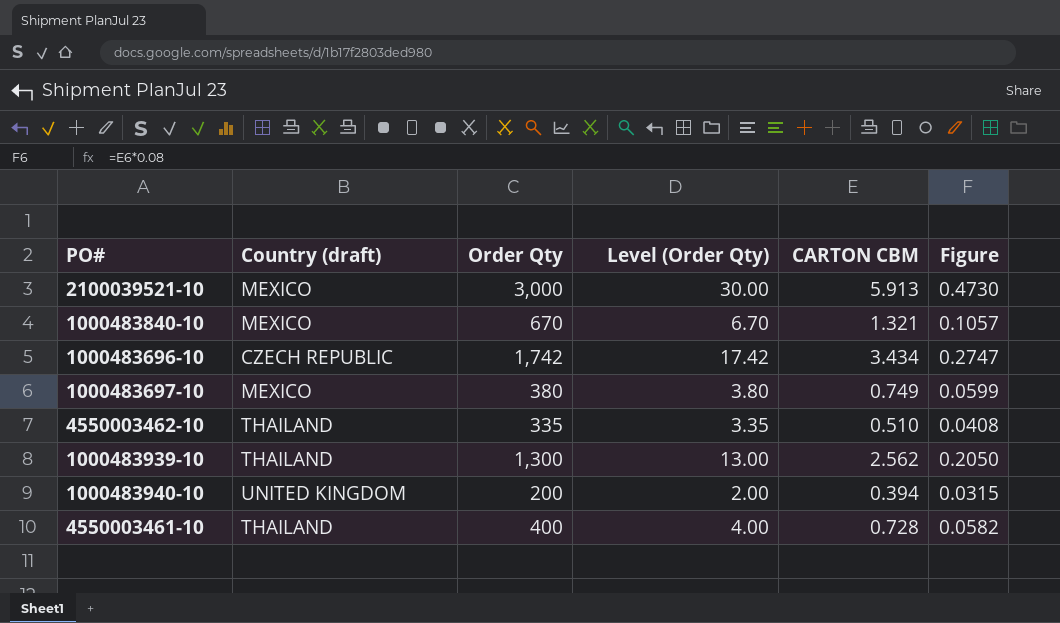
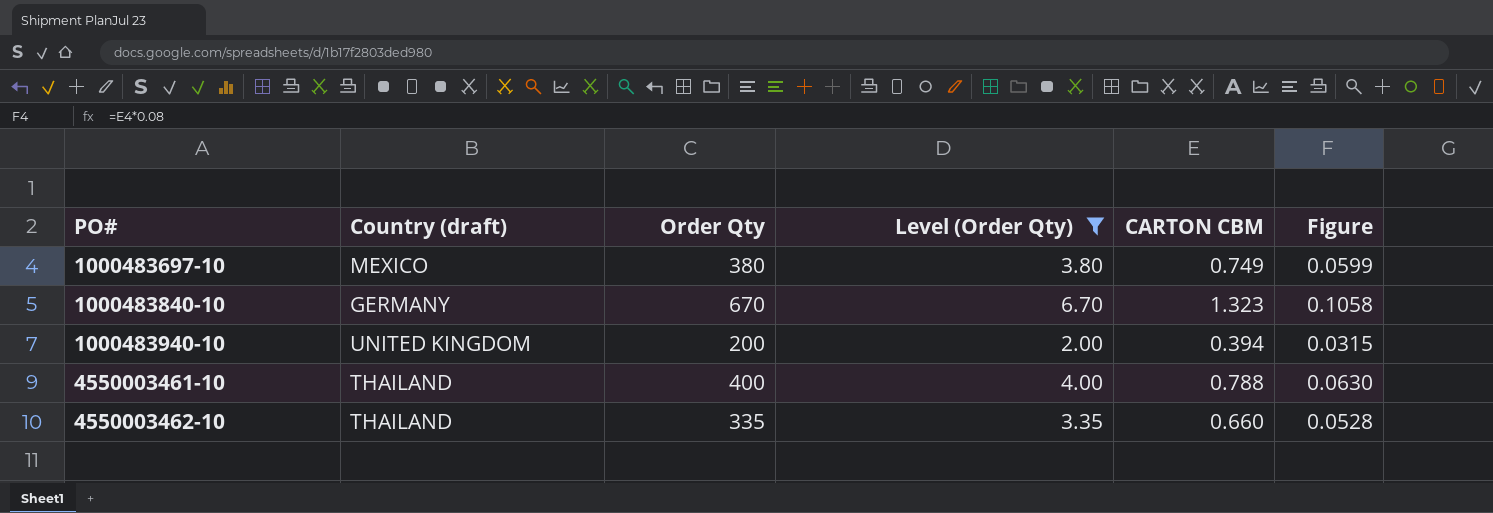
filter: none -> Level (Order Qty) <= 6.70
row order: none -> PO# ascending
1000483840-10 | Country (draft): MEXICO -> GERMANY
1000483840-10 | CARTON CBM: 1.321 -> 1.323
1000483840-10 | Figure: 0.1057 -> 0.1058
4550003461-10 | CARTON CBM: 0.728 -> 0.788
4550003461-10 | Figure: 0.0582 -> 0.0630
4550003462-10 | CARTON CBM: 0.510 -> 0.660
4550003462-10 | Figure: 0.0408 -> 0.0528

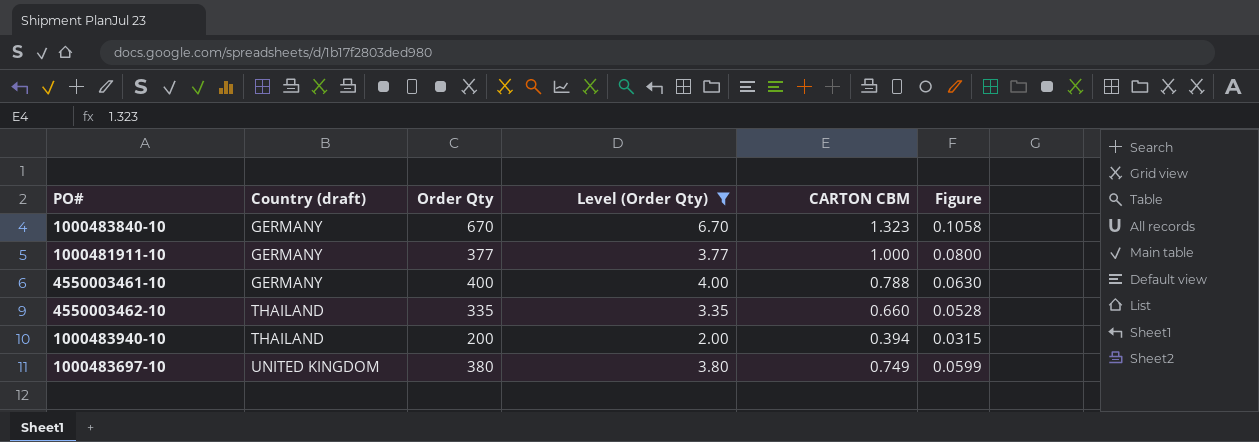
row order: PO# ascending -> Country (draft) ascending
row 1000481911-10: none -> GERMANY | 377 | 3.77 | 1.000 | 0.0800
4550003461-10 | Country (draft): THAILAND -> GERMANY
1000483940-10 | Country (draft): UNITED KINGDOM -> THAILAND
1000483697-10 | Country (draft): MEXICO -> UNITED KINGDOM

